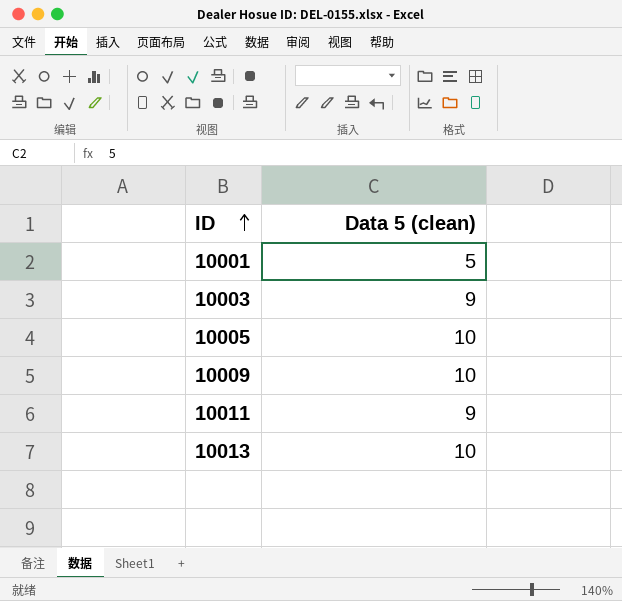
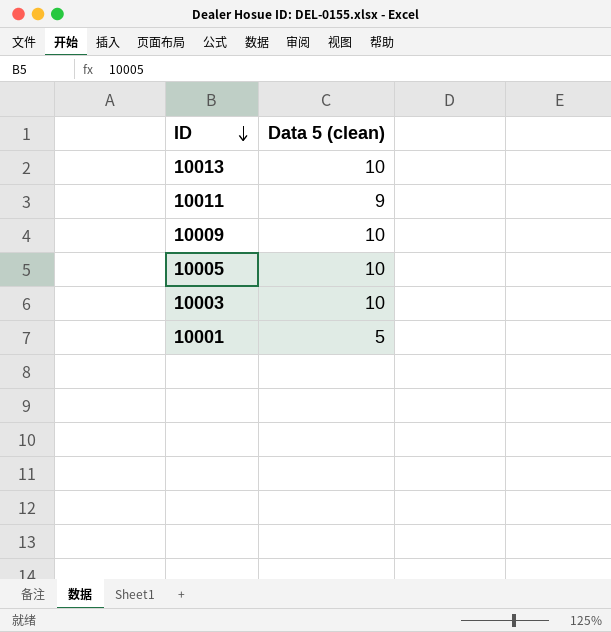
row order: ID ascending -> ID descending
10003 | Data 5 (clean): 9 -> 10

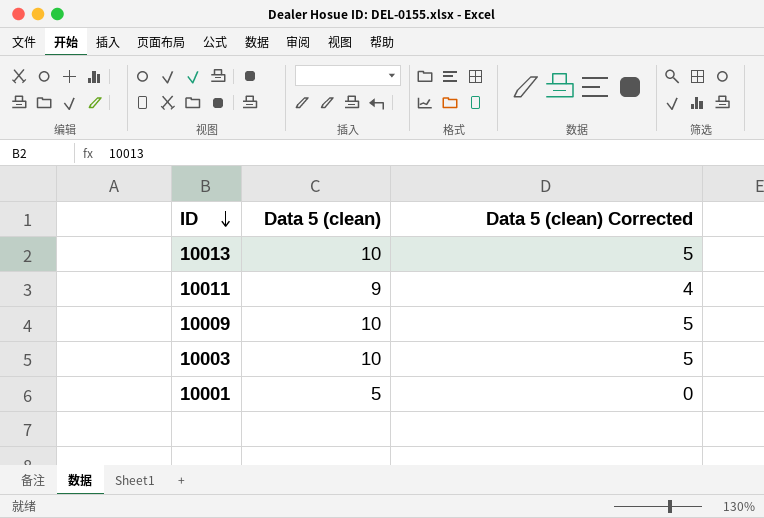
column Data 5 (clean) Corrected | formula: none -> [Data 5 (clean)] - 5
row 10005: 10 -> none

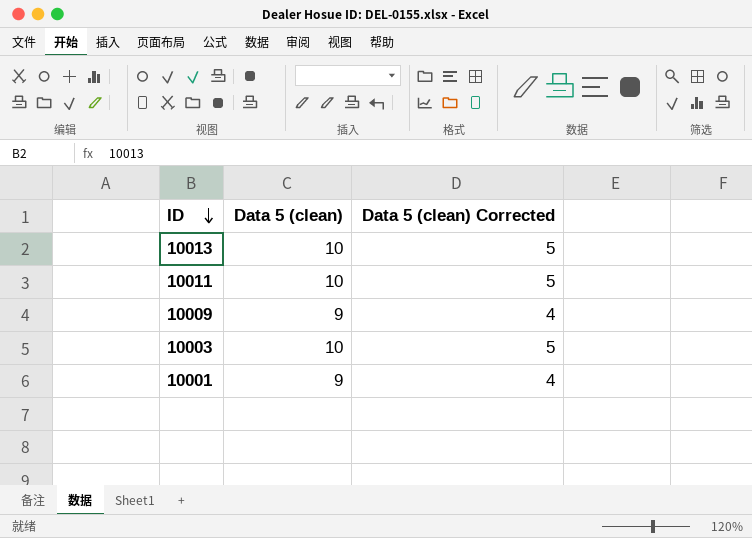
10011 | Data 5 (clean): 9 -> 10
10011 | Data 5 (clean) Corrected: 4 -> 5
10009 | Data 5 (clean): 10 -> 9
10009 | Data 5 (clean) Corrected: 5 -> 4
10001 | Data 5 (clean): 5 -> 9
10001 | Data 5 (clean) Corrected: 0 -> 4

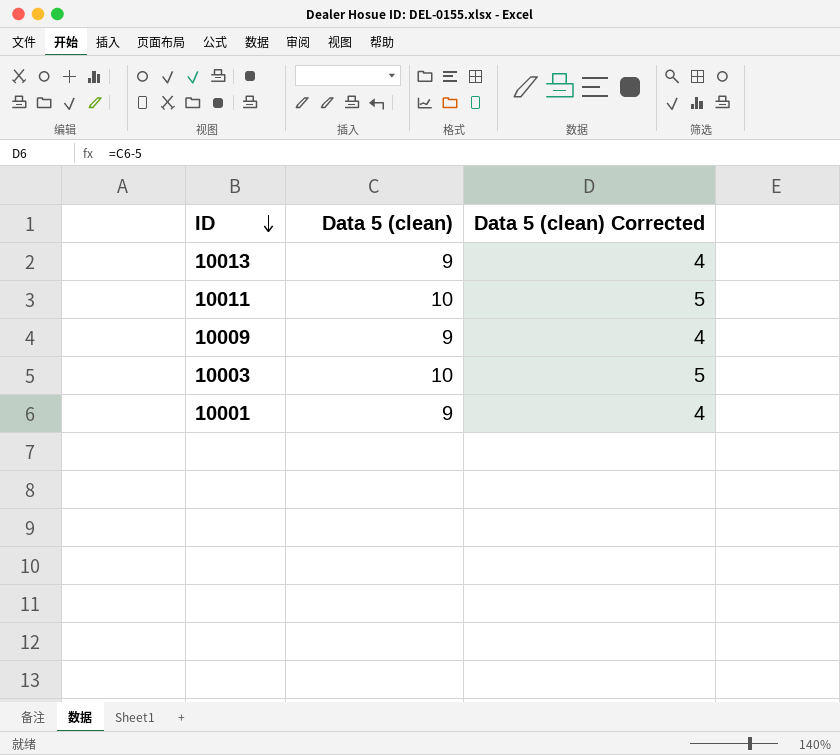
10013 | Data 5 (clean): 10 -> 9
10013 | Data 5 (clean) Corrected: 5 -> 4

